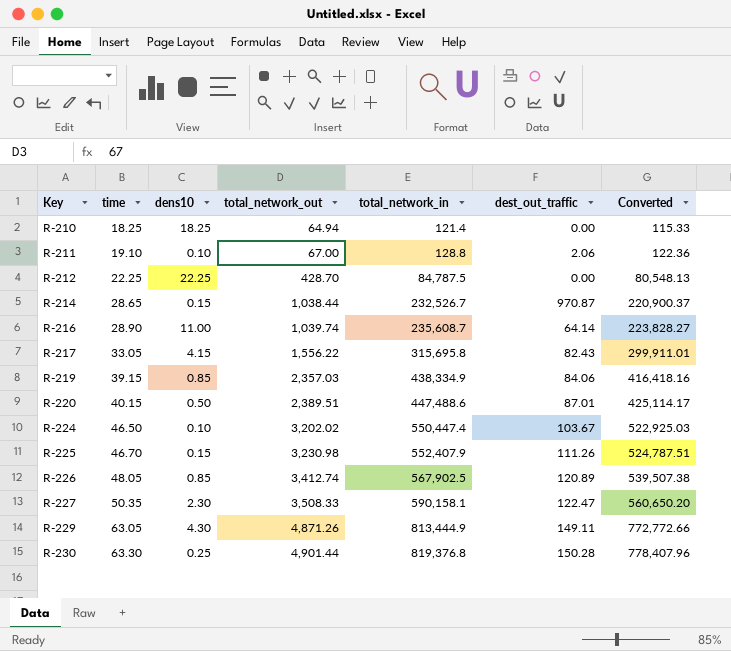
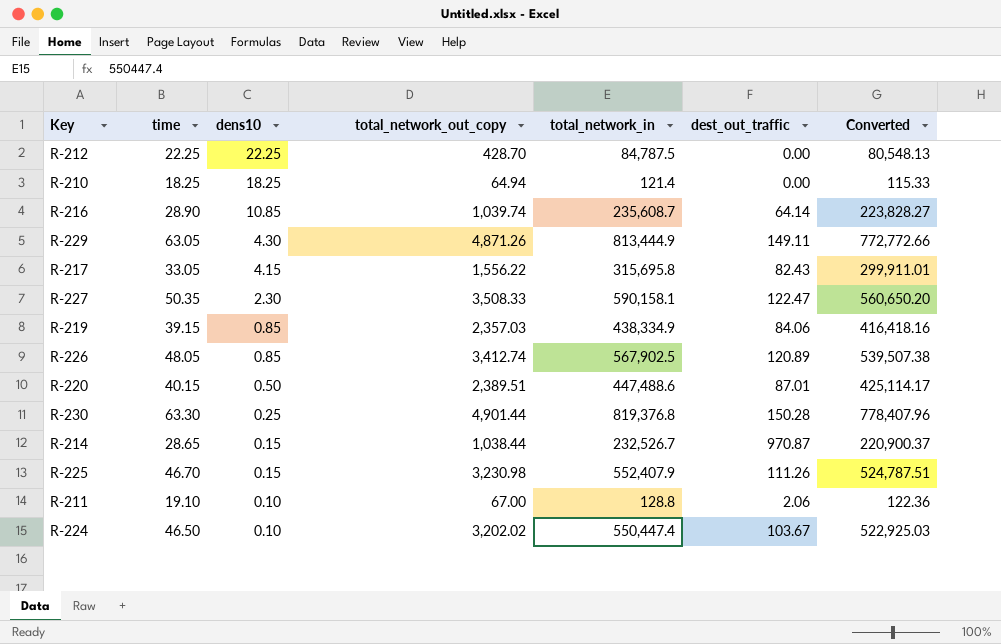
row order: Key ascending -> dens10 descending
column name: total_network_out -> total_network_out_copy
R-216 | dens10: 11.00 -> 10.85

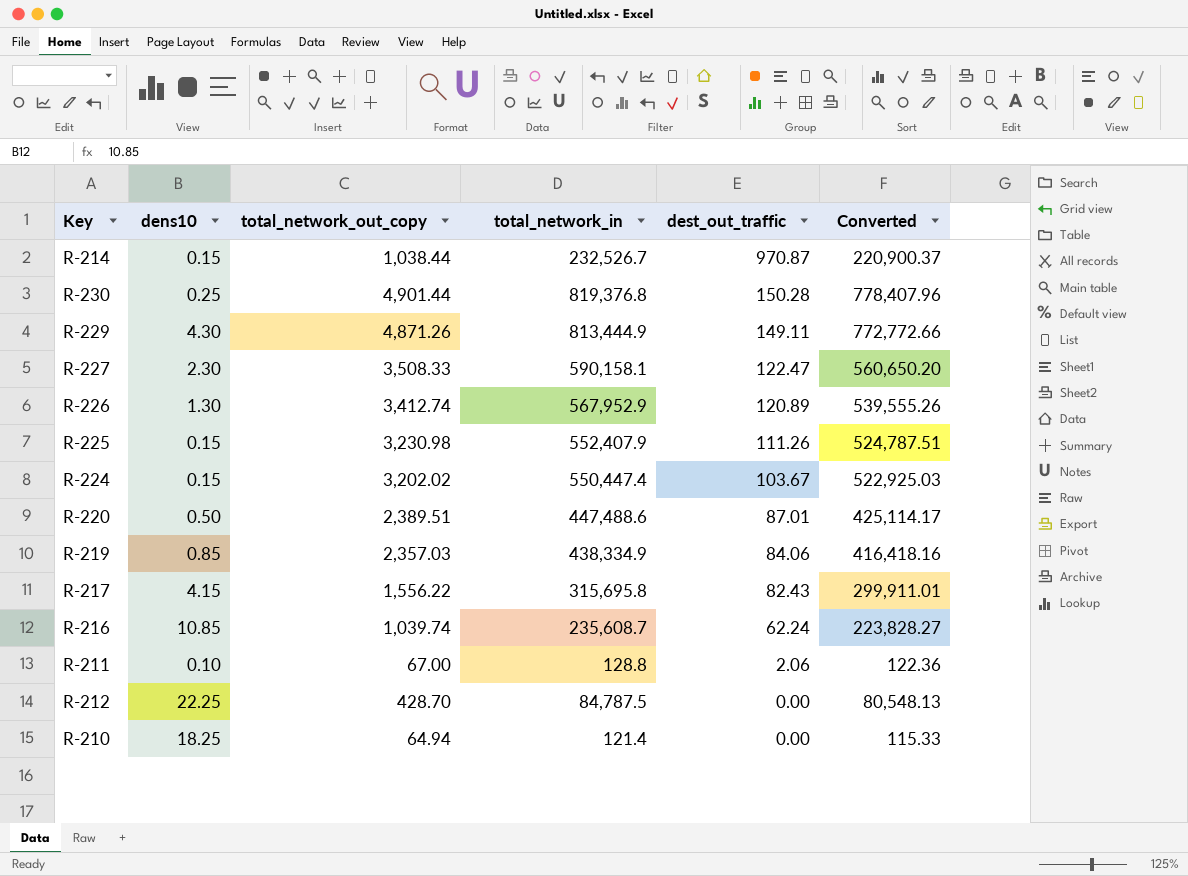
row order: dens10 descending -> dest_out_traffic descending
column time | position: 2 -> none
R-226 | dens10: 0.85 -> 1.30
R-226 | total_network_in: 567,902.5 -> 567,952.9
R-226 | Converted: 539,507.38 -> 539,555.26
R-224 | dens10: 0.10 -> 0.15
R-216 | dest_out_traffic: 64.14 -> 62.24

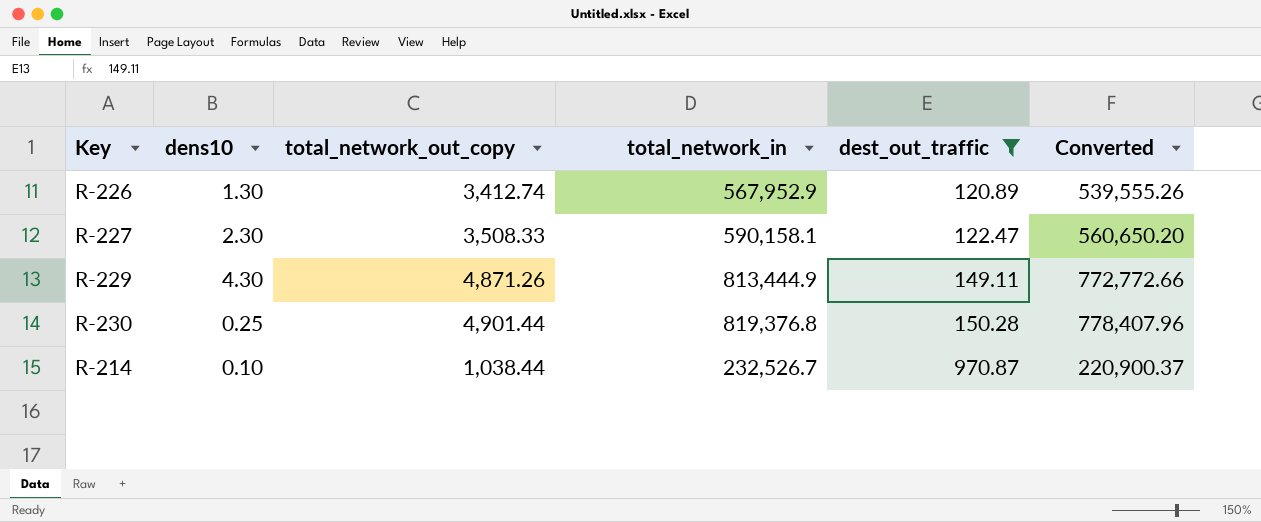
filter: none -> dest_out_traffic >= 120.89
row order: dest_out_traffic descending -> dest_out_traffic ascending
R-214 | dens10: 0.15 -> 0.10

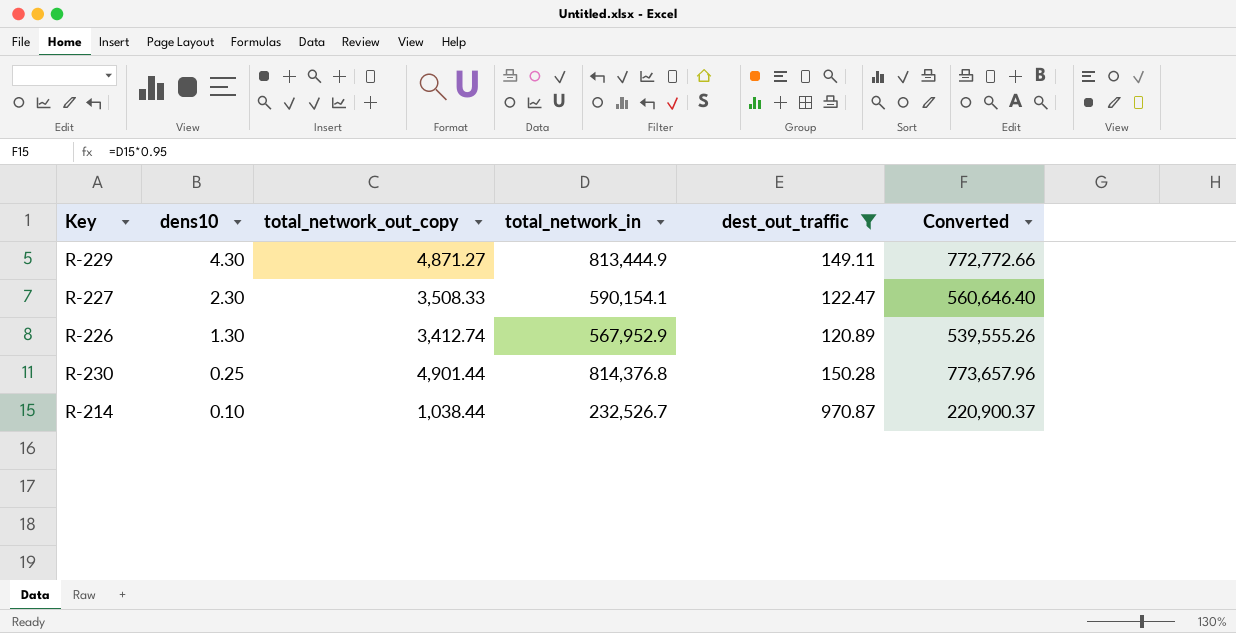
row order: dest_out_traffic ascending -> dens10 descending
R-229 | total_network_out_copy: 4,871.26 -> 4,871.27
R-227 | total_network_in: 590,158.1 -> 590,154.1
R-227 | Converted: 560,650.20 -> 560,646.40
R-230 | total_network_in: 819,376.8 -> 814,376.8
R-230 | Converted: 778,407.96 -> 773,657.96

